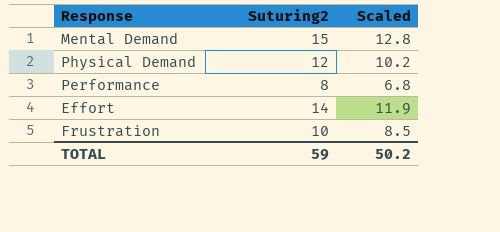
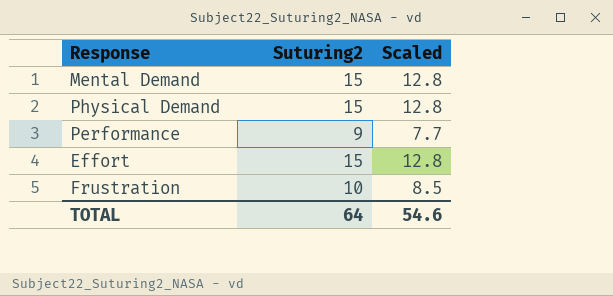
Physical Demand | Suturing2: 12 -> 15
Physical Demand | Scaled: 10.2 -> 12.8
Performance | Suturing2: 8 -> 9
Performance | Scaled: 6.8 -> 7.7
Effort | Suturing2: 14 -> 15
Effort | Scaled: 11.9 -> 12.8
TOTAL | Suturing2: 59 -> 64
TOTAL | Scaled: 50.2 -> 54.6

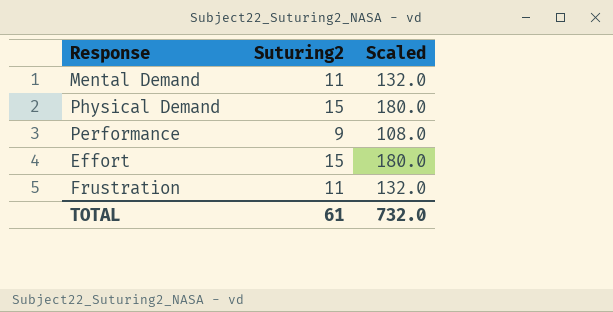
column Scaled | formula: [Suturing2] * 0.85 -> [Suturing2] * 12
Mental Demand | Suturing2: 15 -> 11
Frustration | Suturing2: 10 -> 11
TOTAL | Suturing2: 64 -> 61
TOTAL | Scaled: 54.6 -> 732.0

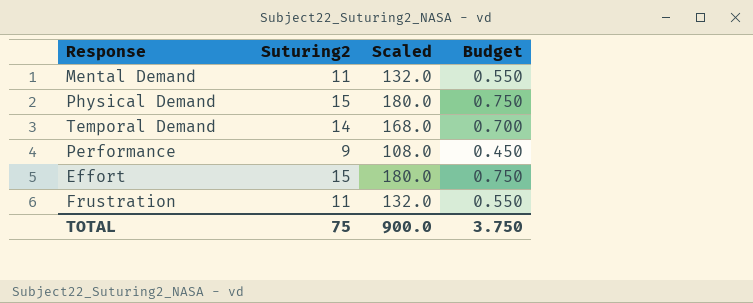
column Budget | formula: none -> [Suturing2] * 0.05
row Temporal Demand: none -> 14 | 168.0 | 0.700
TOTAL | Suturing2: 61 -> 75
TOTAL | Scaled: 732.0 -> 900.0

